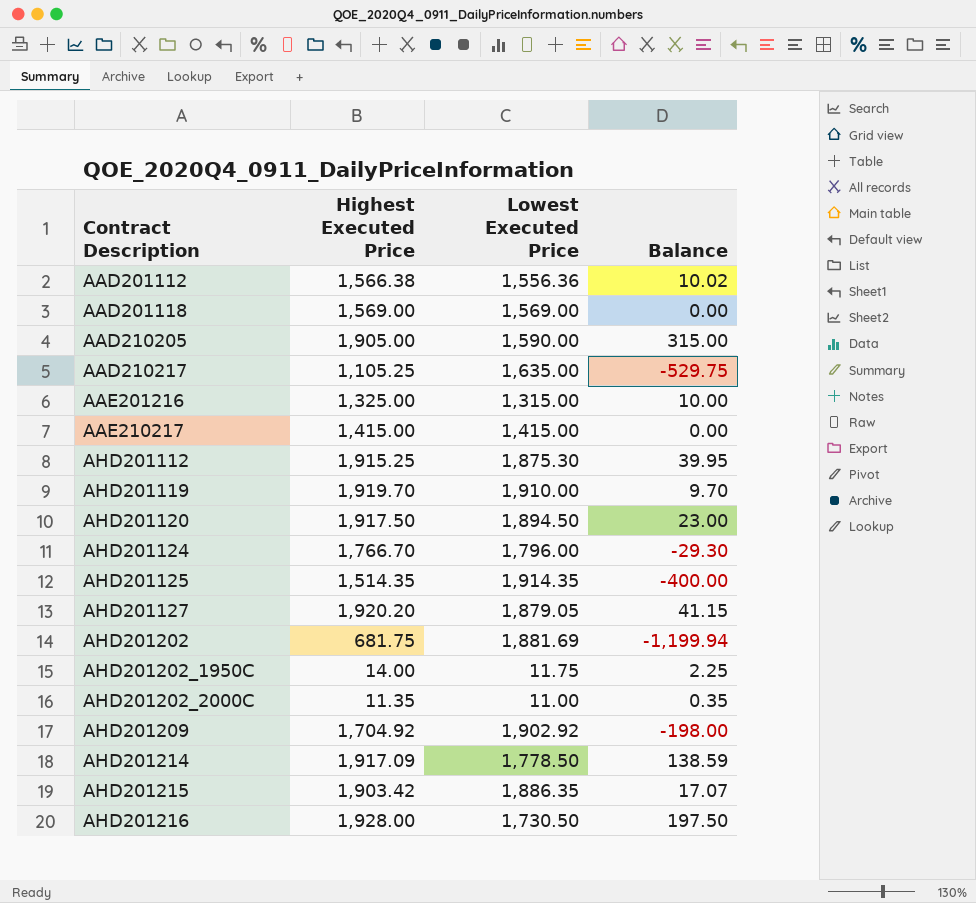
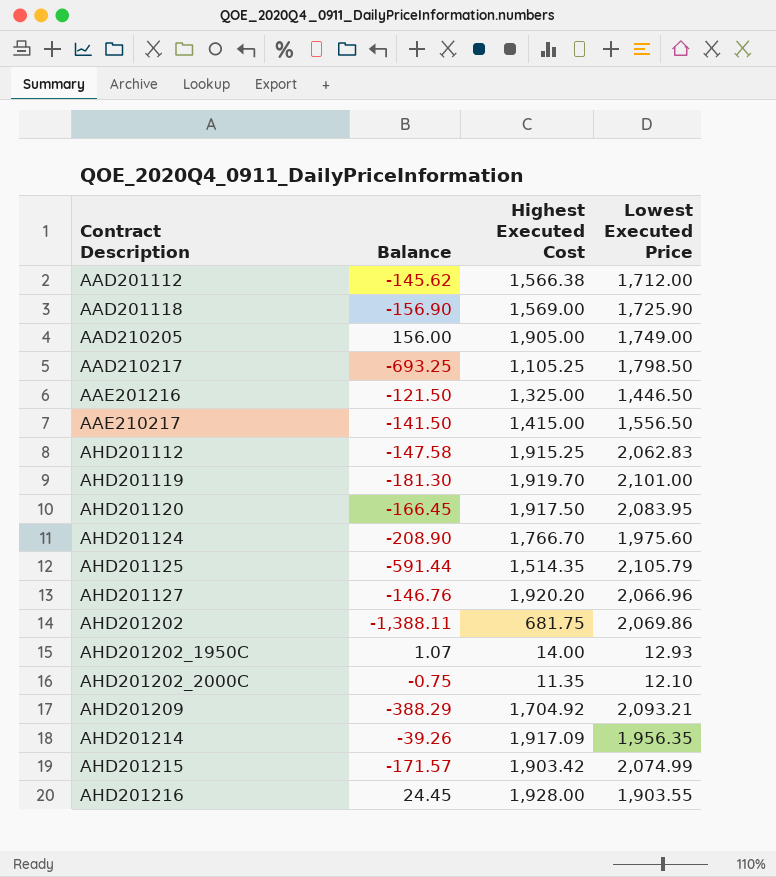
column Balance | position: 4 -> 2
column name: Highest Executed Price -> Highest Executed Cost
AAD201112 | Balance: 10.02 -> -145.62
AAD201112 | Lowest Executed Price: 1,556.36 -> 1,712.00
AAD201118 | Balance: 0.00 -> -156.90
AAD201118 | Lowest Executed Price: 1,569.00 -> 1,725.90
AAD210205 | Balance: 315.00 -> 156.00
AAD210205 | Lowest Executed Price: 1,590.00 -> 1,749.00
AAD210217 | Balance: -529.75 -> -693.25
AAD210217 | Lowest Executed Price: 1,635.00 -> 1,798.50
AAE201216 | Balance: 10.00 -> -121.50
AAE201216 | Lowest Executed Price: 1,315.00 -> 1,446.50
AAE210217 | Balance: 0.00 -> -141.50
AAE210217 | Lowest Executed Price: 1,415.00 -> 1,556.50
AHD201112 | Balance: 39.95 -> -147.58
AHD201112 | Lowest Executed Price: 1,875.30 -> 2,062.83
AHD201119 | Balance: 9.70 -> -181.30
AHD201119 | Lowest Executed Price: 1,910.00 -> 2,101.00
AHD201120 | Balance: 23.00 -> -166.45
AHD201120 | Lowest Executed Price: 1,894.50 -> 2,083.95
AHD201124 | Balance: -29.30 -> -208.90
AHD201124 | Lowest Executed Price: 1,796.00 -> 1,975.60
AHD201125 | Balance: -400.00 -> -591.44
AHD201125 | Lowest Executed Price: 1,914.35 -> 2,105.79
AHD201127 | Balance: 41.15 -> -146.76
AHD201127 | Lowest Executed Price: 1,879.05 -> 2,066.96
AHD201202 | Balance: -1,199.94 -> -1,388.11
AHD201202 | Lowest Executed Price: 1,881.69 -> 2,069.86
AHD201202_1950C | Balance: 2.25 -> 1.07
AHD201202_1950C | Lowest Executed Price: 11.75 -> 12.93
AHD201202_2000C | Balance: 0.35 -> -0.75
AHD201202_2000C | Lowest Executed Price: 11.00 -> 12.10
AHD201209 | Balance: -198.00 -> -388.29
AHD201209 | Lowest Executed Price: 1,902.92 -> 2,093.21
AHD201214 | Balance: 138.59 -> -39.26
AHD201214 | Lowest Executed Price: 1,778.50 -> 1,956.35
AHD201215 | Balance: 17.07 -> -171.57
AHD201215 | Lowest Executed Price: 1,886.35 -> 2,074.99
AHD201216 | Balance: 197.50 -> 24.45
AHD201216 | Lowest Executed Price: 1,730.50 -> 1,903.55

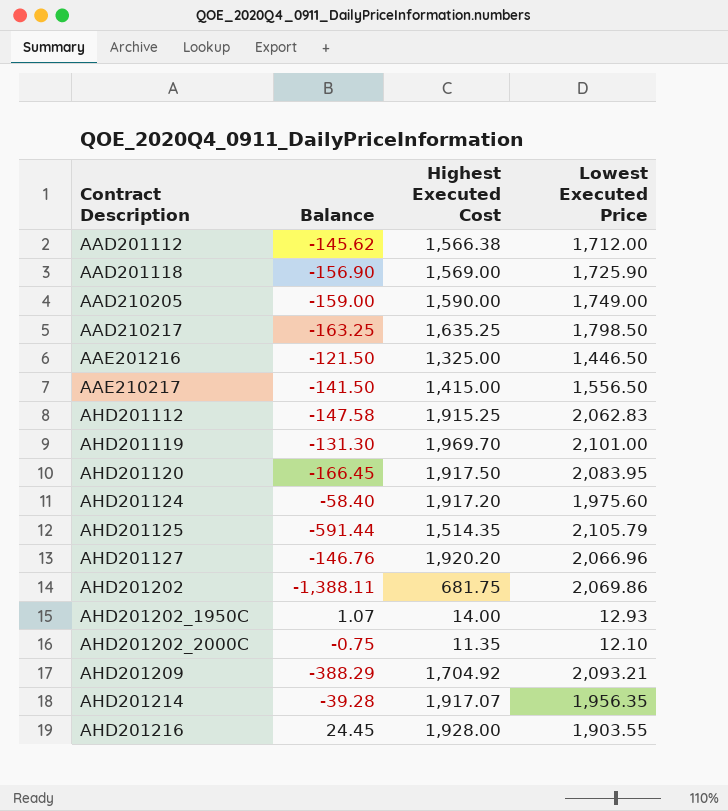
row AHD201215: -171.57 | 1,903.42 | 2,074.99 -> none
AAD210205 | Balance: 156.00 -> -159.00
AAD210205 | Highest Executed Cost: 1,905.00 -> 1,590.00
AAD210217 | Balance: -693.25 -> -163.25
AAD210217 | Highest Executed Cost: 1,105.25 -> 1,635.25
AHD201119 | Balance: -181.30 -> -131.30
AHD201119 | Highest Executed Cost: 1,919.70 -> 1,969.70
AHD201124 | Balance: -208.90 -> -58.40
AHD201124 | Highest Executed Cost: 1,766.70 -> 1,917.20
AHD201214 | Balance: -39.26 -> -39.28
AHD201214 | Highest Executed Cost: 1,917.09 -> 1,917.07

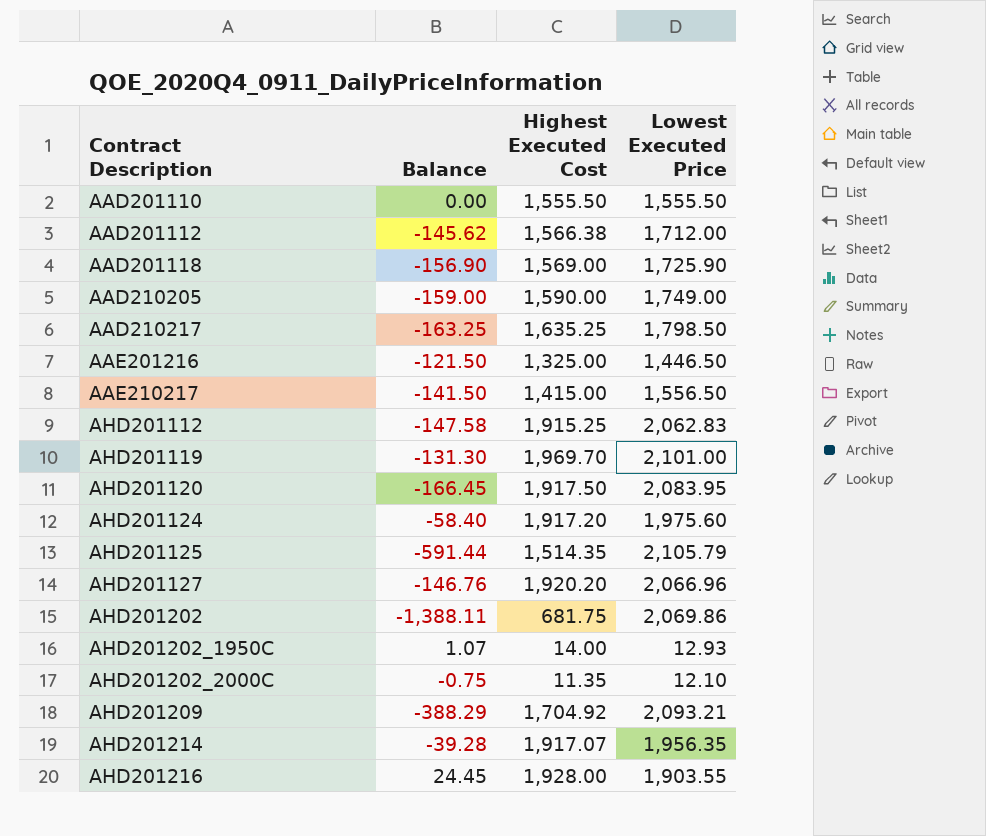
row AAD201110: none -> 0.00 | 1,555.50 | 1,555.50

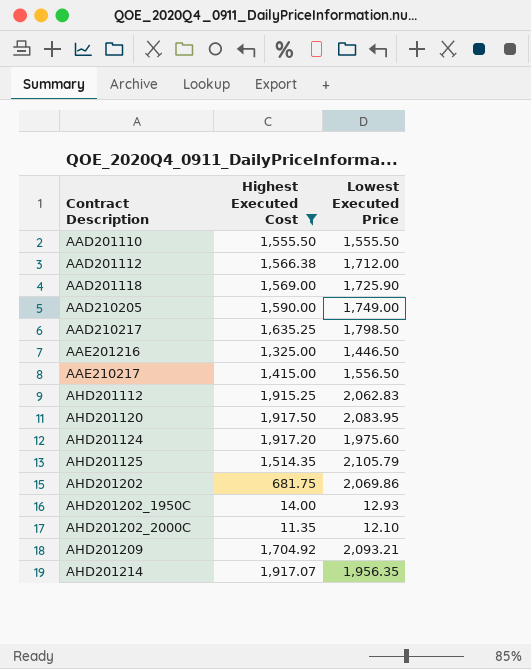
filter: none -> Highest Executed Cost <= 1,917.50
column Balance | formula: [Highest Executed Cost] - [Lowest Executed Price] -> none

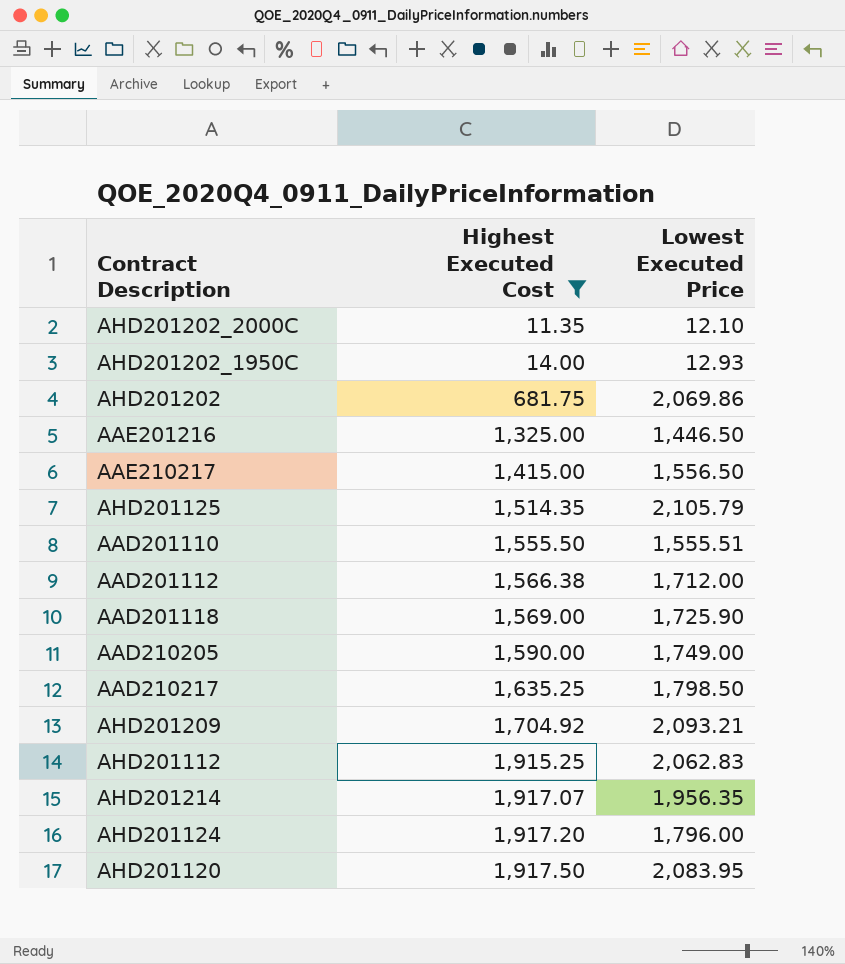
row order: Contract Description ascending -> Highest Executed Cost ascending
AAD201110 | Lowest Executed Price: 1,555.50 -> 1,555.51
AHD201124 | Lowest Executed Price: 1,975.60 -> 1,796.00

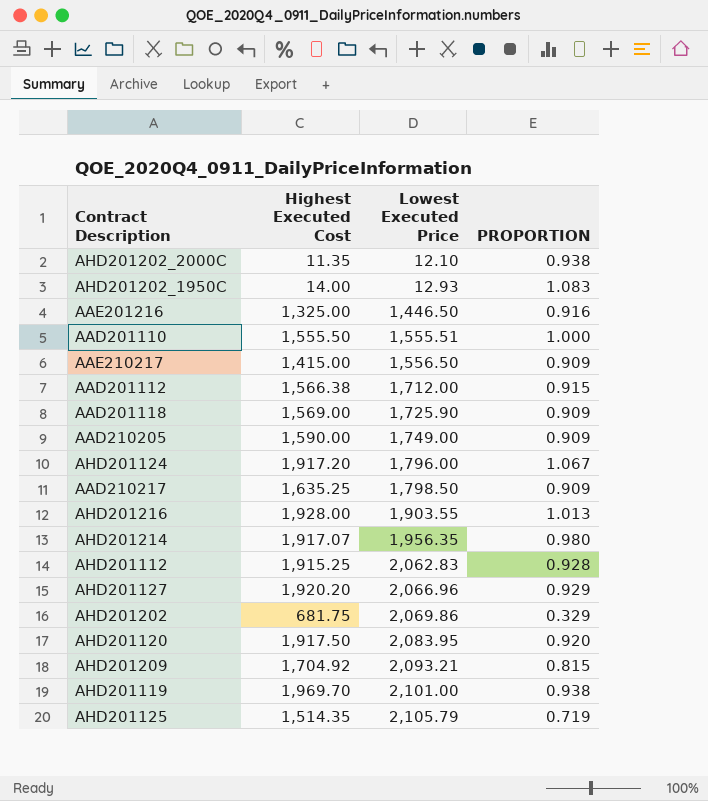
filter: Highest Executed Cost <= 1,917.50 -> none
row order: Highest Executed Cost ascending -> Lowest Executed Price ascending
column PROPORTION | formula: none -> [Highest Executed Cost] / [Lowest Executed Price]

